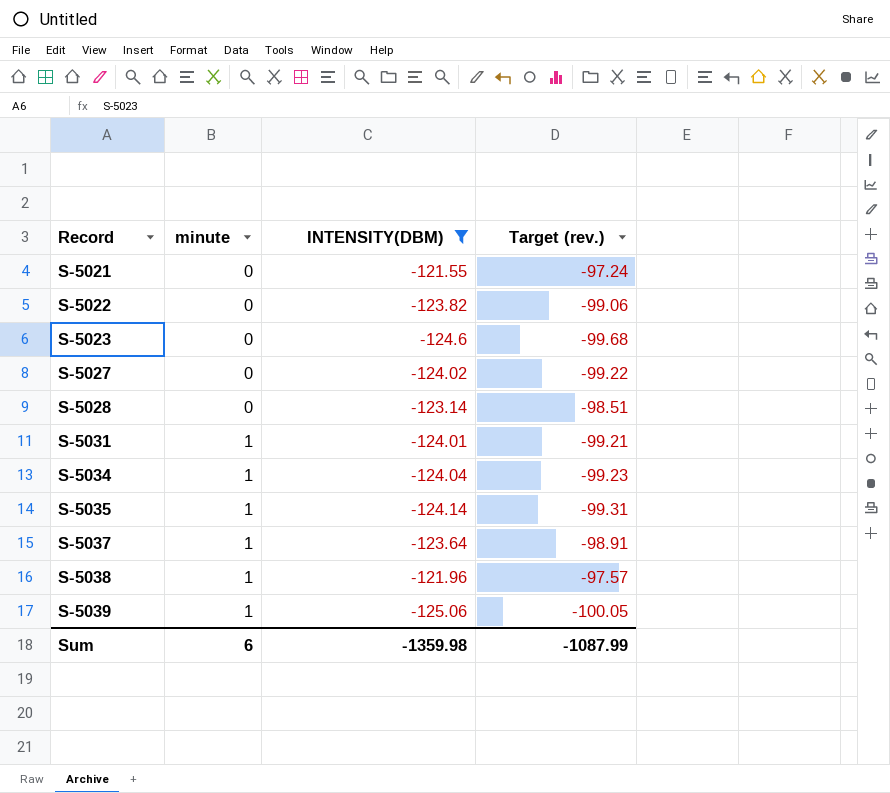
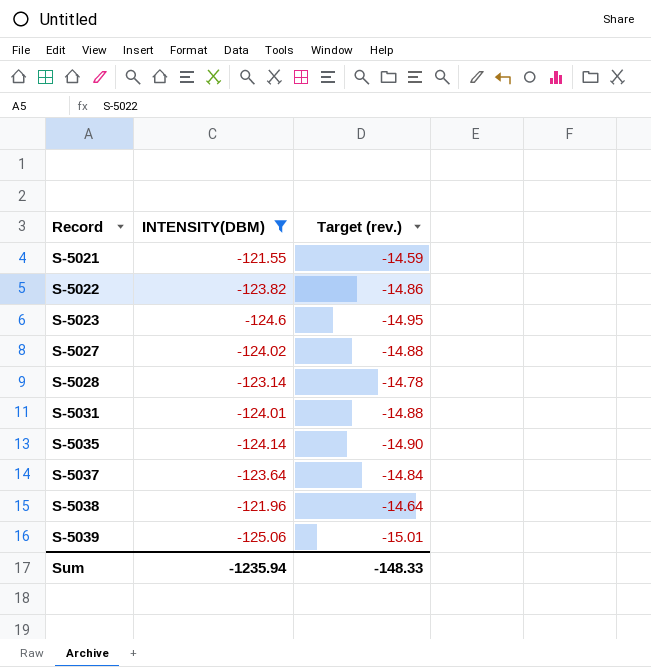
column minute | position: 2 -> none
column Target (rev.) | formula: [INTENSITY(DBM)] * 0.8 -> [INTENSITY(DBM)] * 0.12
row S-5034: 1 | -124.04 | -99.23 -> none
Sum | INTENSITY(DBM): -1359.98 -> -1235.94
Sum | Target (rev.): -1087.99 -> -148.33

